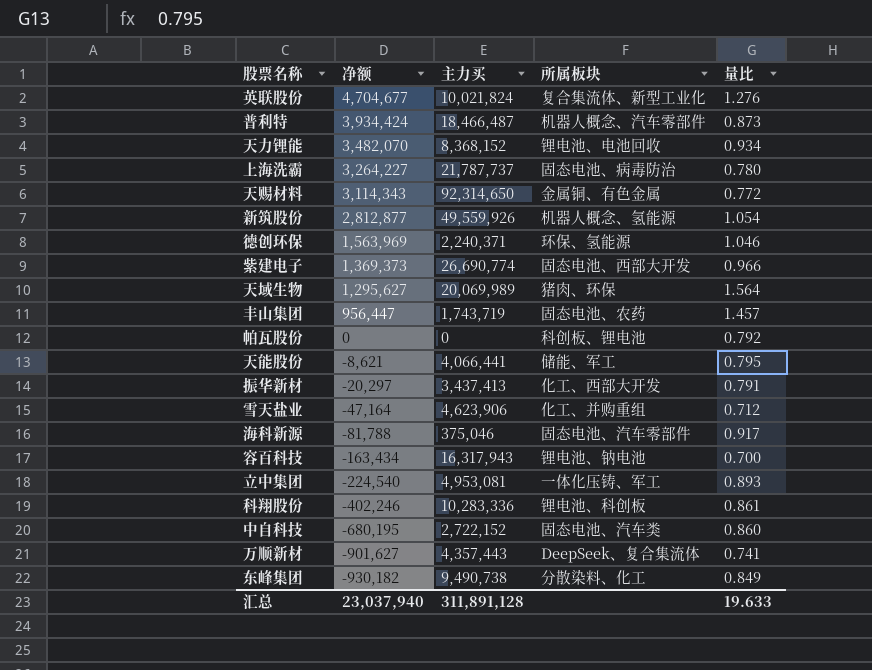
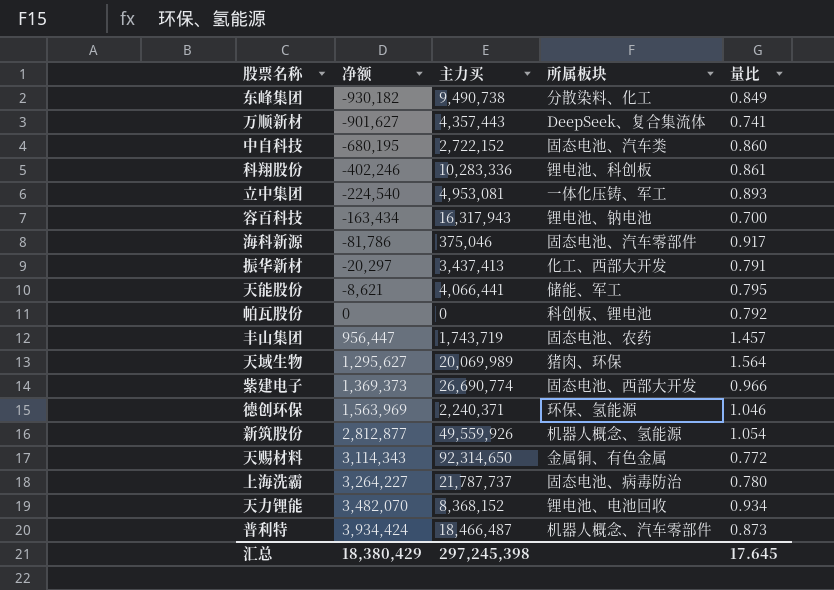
row order: 净额 descending -> 净额 ascending
row 英联股份: 4,704,677 | 10,021,824 | 复合集流体、新型工业化 | 1.276 -> none
row 雪天盐业: -47,164 | 4,623,906 | 化工、并购重组 | 0.712 -> none
海科新源 | 净额: -81,788 -> -81,786
汇总 | 净额: 23,037,940 -> 18,380,429
汇总 | 主力买: 311,891,128 -> 297,245,398
汇总 | 量比: 19.633 -> 17.645

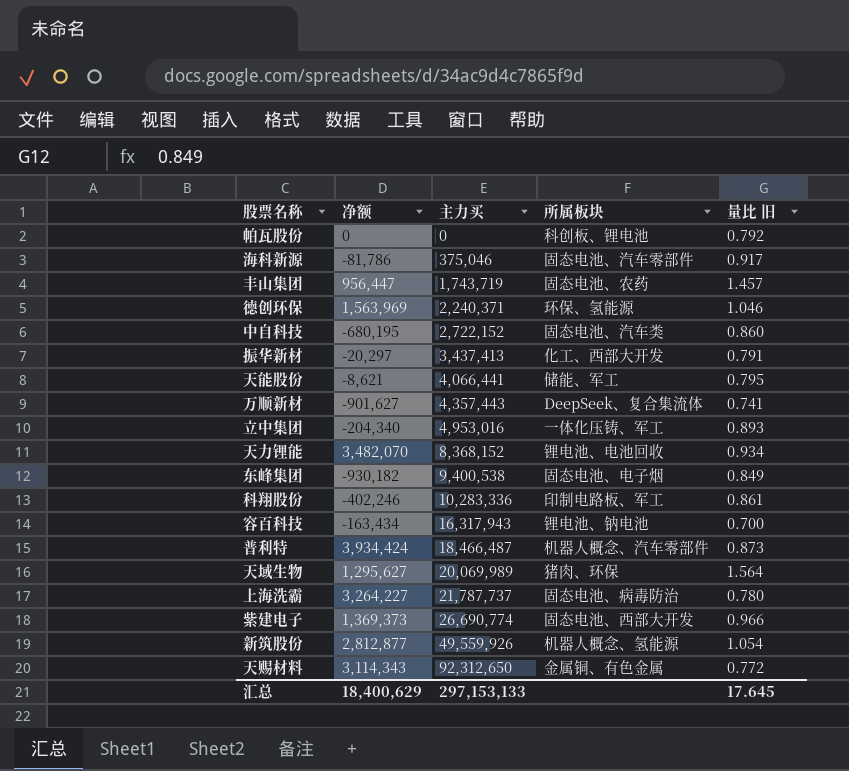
row order: 净额 ascending -> 主力买 ascending
column name: 量比 -> 量比 旧
立中集团 | 净额: -224,540 -> -204,340
立中集团 | 主力买: 4,953,081 -> 4,953,016
东峰集团 | 主力买: 9,490,738 -> 9,400,538
东峰集团 | 所属板块: 分散染料、化工 -> 固态电池、电子烟
科翔股份 | 所属板块: 锂电池、科创板 -> 印制电路板、军工
天赐材料 | 主力买: 92,314,650 -> 92,312,650
汇总 | 净额: 18,380,429 -> 18,400,629
汇总 | 主力买: 297,245,398 -> 297,153,133

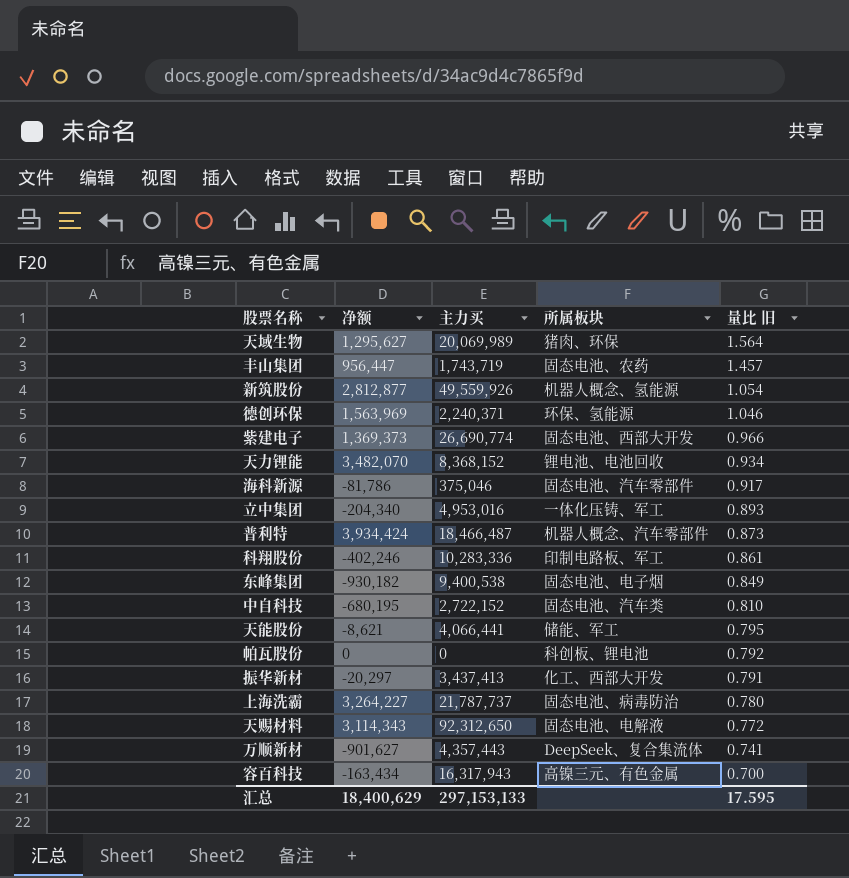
row order: 主力买 ascending -> 量比 旧 descending
中自科技 | 量比 旧: 0.860 -> 0.810
天赐材料 | 所属板块: 金属铜、有色金属 -> 固态电池、电解液
容百科技 | 所属板块: 锂电池、钠电池 -> 高镍三元、有色金属
汇总 | 量比 旧: 17.645 -> 17.595

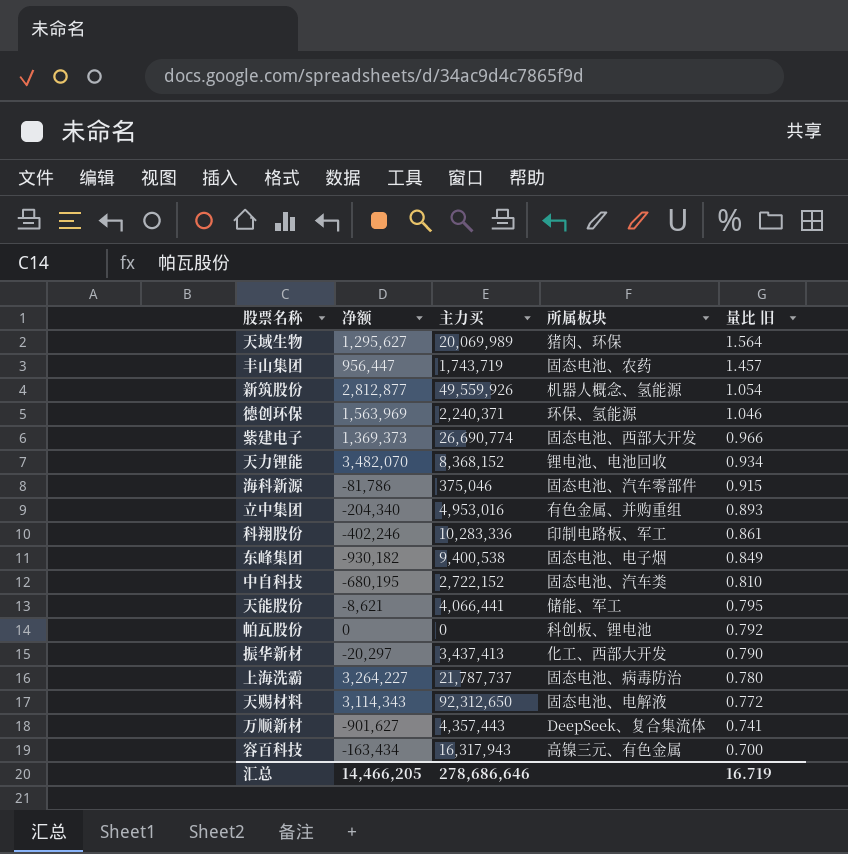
row 普利特: 3,934,424 | 18,466,487 | 机器人概念、汽车零部件 | 0.873 -> none
海科新源 | 量比 旧: 0.917 -> 0.915
立中集团 | 所属板块: 一体化压铸、军工 -> 有色金属、并购重组
振华新材 | 量比 旧: 0.791 -> 0.790
汇总 | 净额: 18,400,629 -> 14,466,205
汇总 | 主力买: 297,153,133 -> 278,686,646
汇总 | 量比 旧: 17.595 -> 16.719

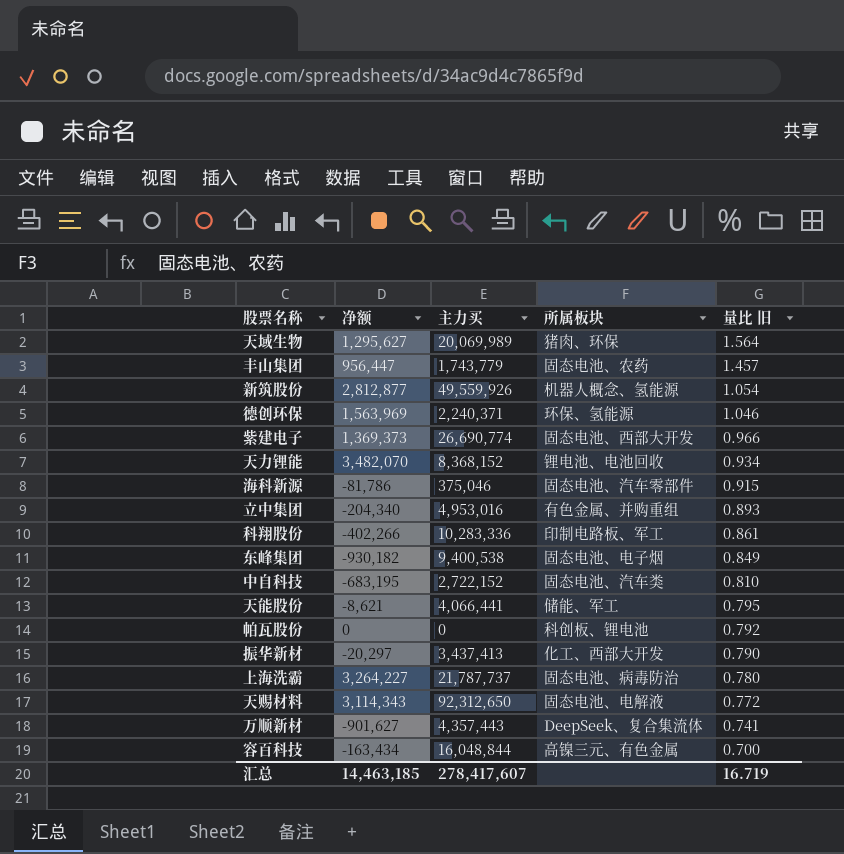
丰山集团 | 主力买: 1,743,719 -> 1,743,779
科翔股份 | 净额: -402,246 -> -402,266
中自科技 | 净额: -680,195 -> -683,195
容百科技 | 主力买: 16,317,943 -> 16,048,844
汇总 | 净额: 14,466,205 -> 14,463,185
汇总 | 主力买: 278,686,646 -> 278,417,607

